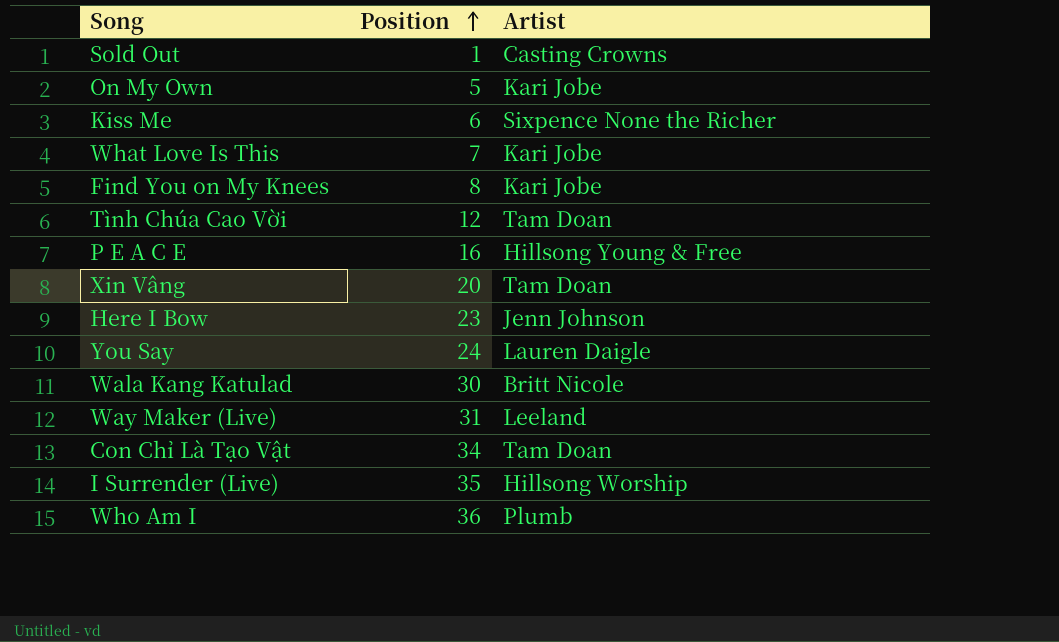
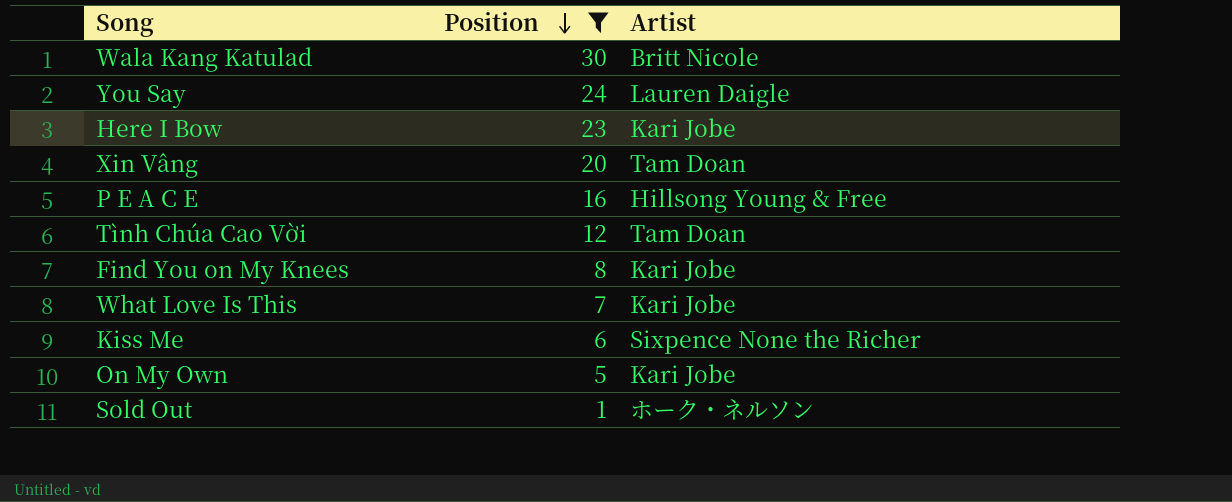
filter: none -> Position <= 30
row order: Position ascending -> Position descending
Here I Bow | Artist: Jenn Johnson -> Kari Jobe
Sold Out | Artist: Casting Crowns -> ホーク・ネルソン

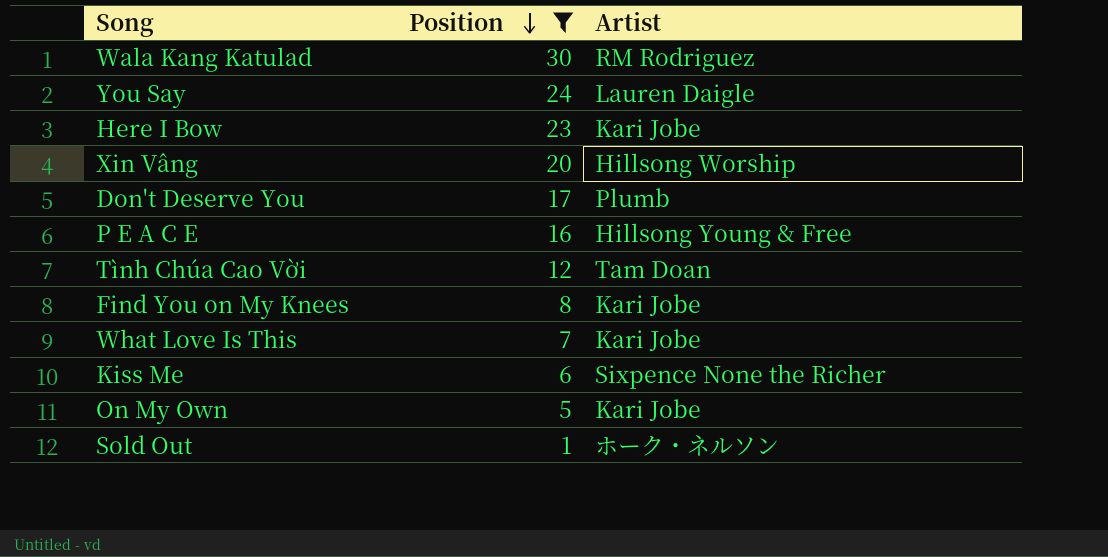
Wala Kang Katulad | Artist: Britt Nicole -> RM Rodriguez
Xin Vâng | Artist: Tam Doan -> Hillsong Worship
row Don't Deserve You: none -> 17 | Plumb

